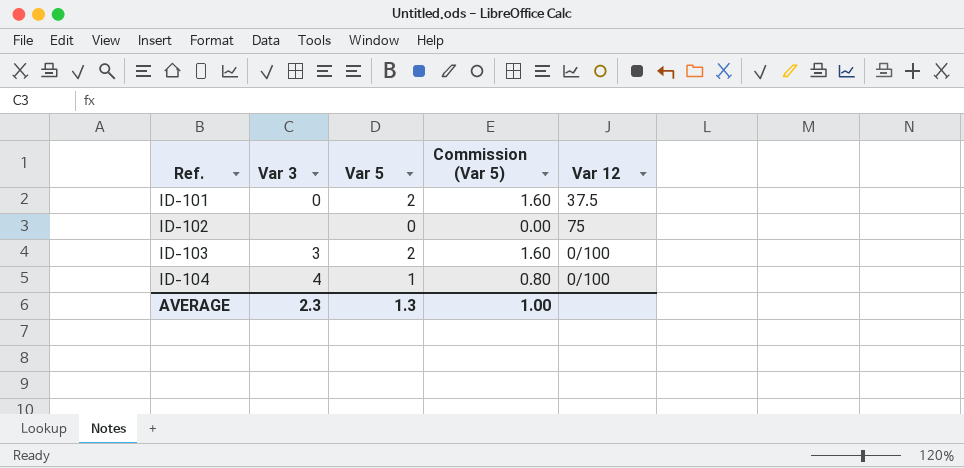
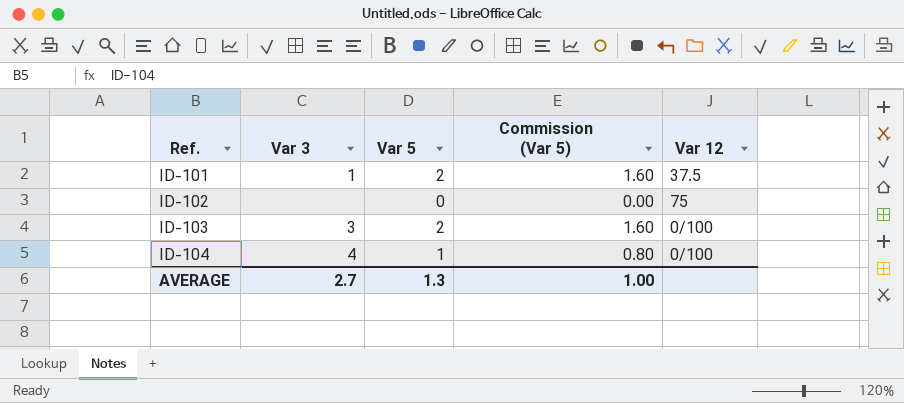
ID-101 | Var 3: 0 -> 1
AVERAGE | Var 3: 2.3 -> 2.7

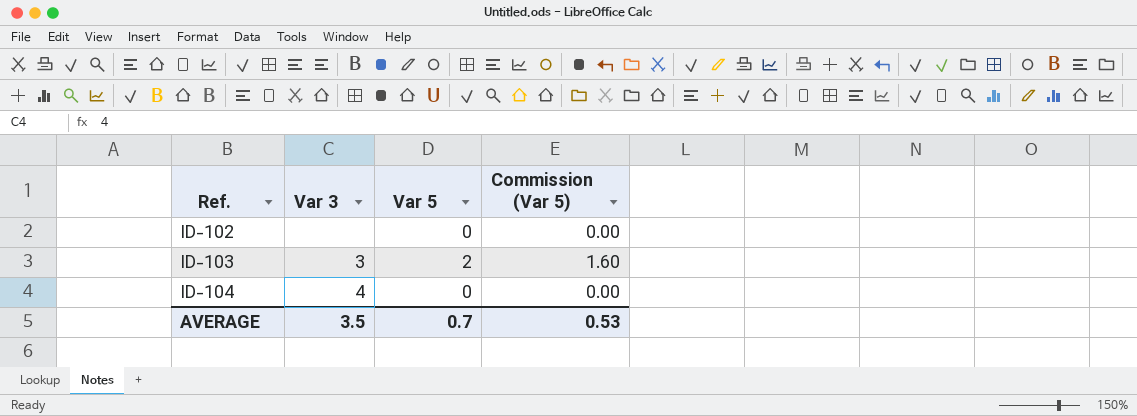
column Var 12 | position: 5 -> none
row ID-101: 1 | 2 | 1.60 | 37.5 -> none
ID-104 | Var 5: 1 -> 0
ID-104 | Commission (Var 5): 0.80 -> 0.00
AVERAGE | Var 3: 2.7 -> 3.5
AVERAGE | Var 5: 1.3 -> 0.7
AVERAGE | Commission (Var 5): 1.00 -> 0.53

